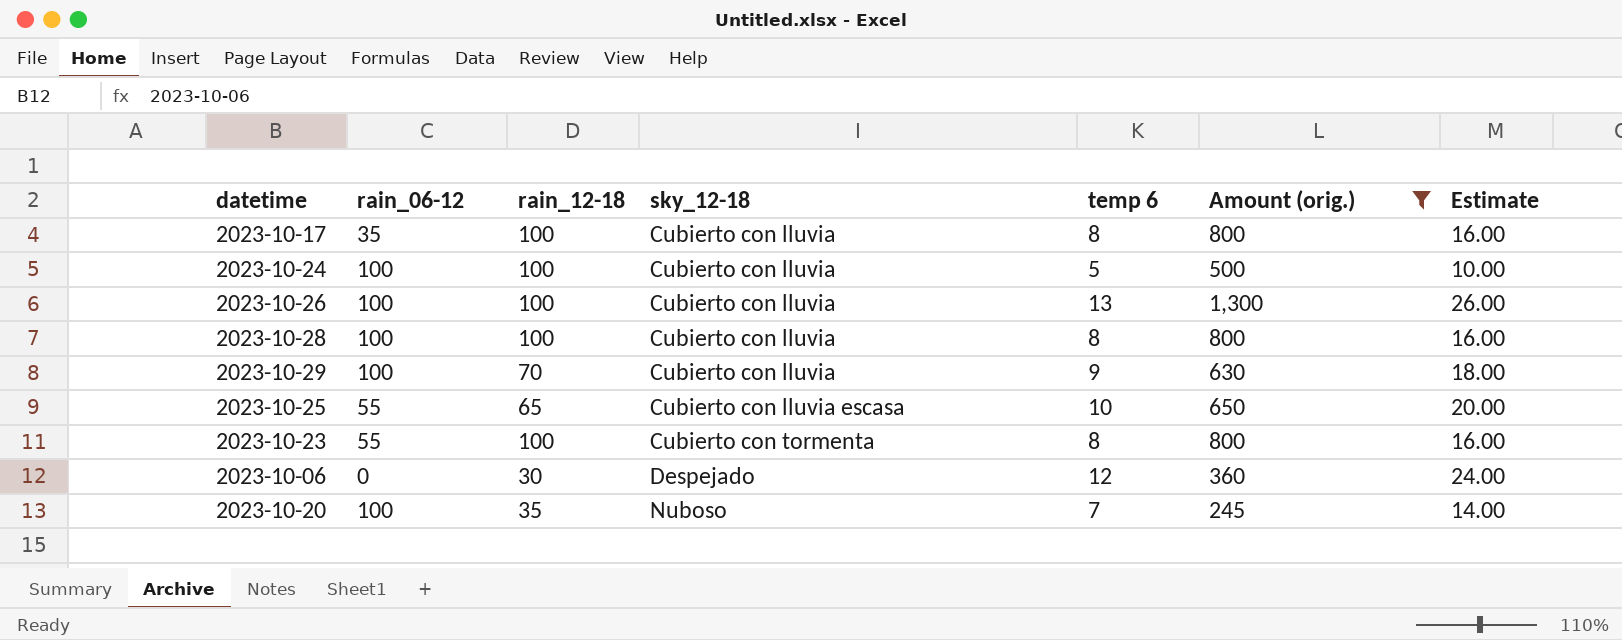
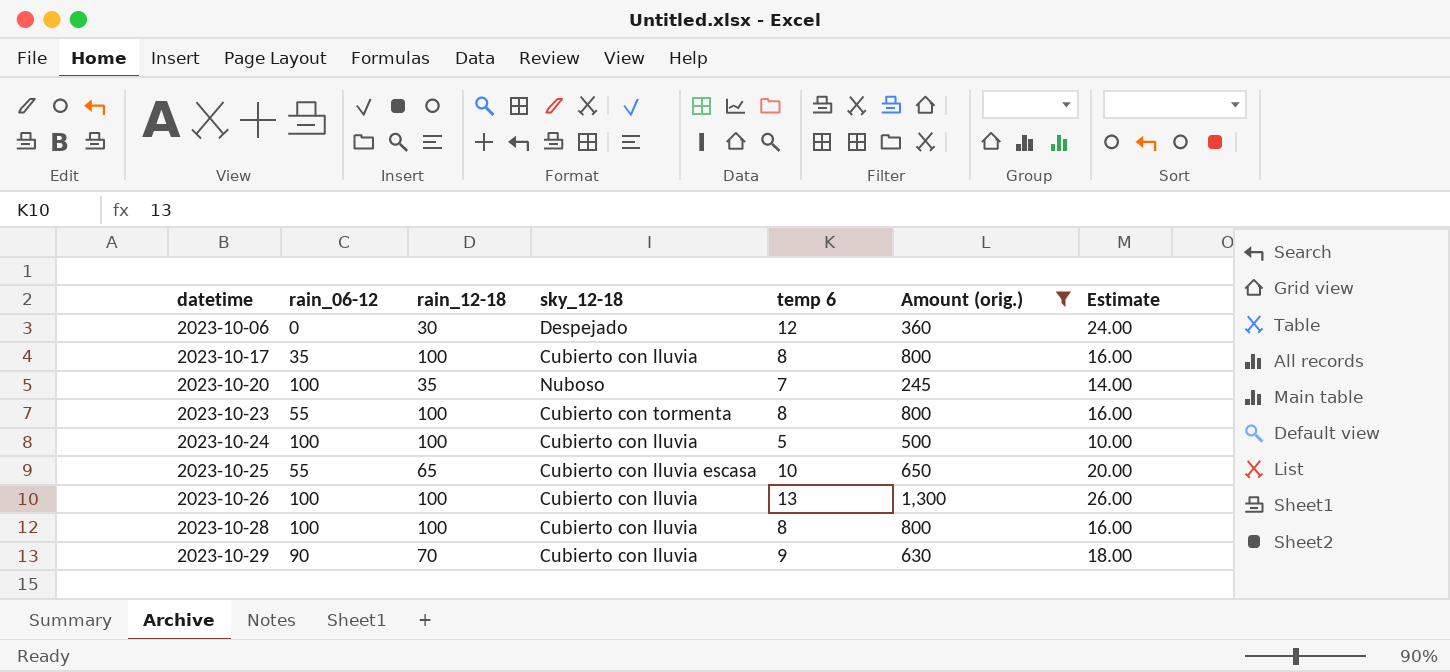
row order: sky_12-18 ascending -> datetime ascending
2023-10-29 | rain_06-12: 100 -> 90

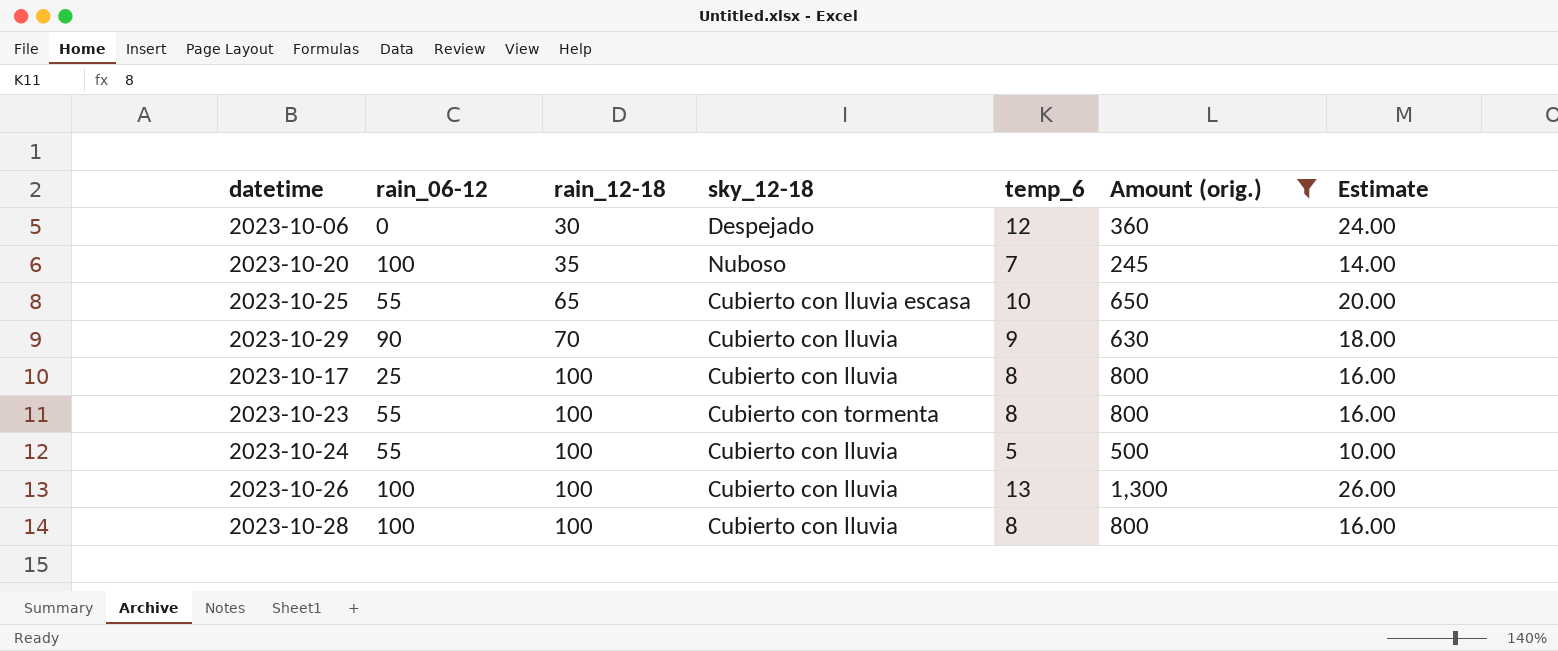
row order: datetime ascending -> rain_12-18 ascending
column name: temp 6 -> temp_6
2023-10-17 | rain_06-12: 35 -> 25
2023-10-24 | rain_06-12: 100 -> 55

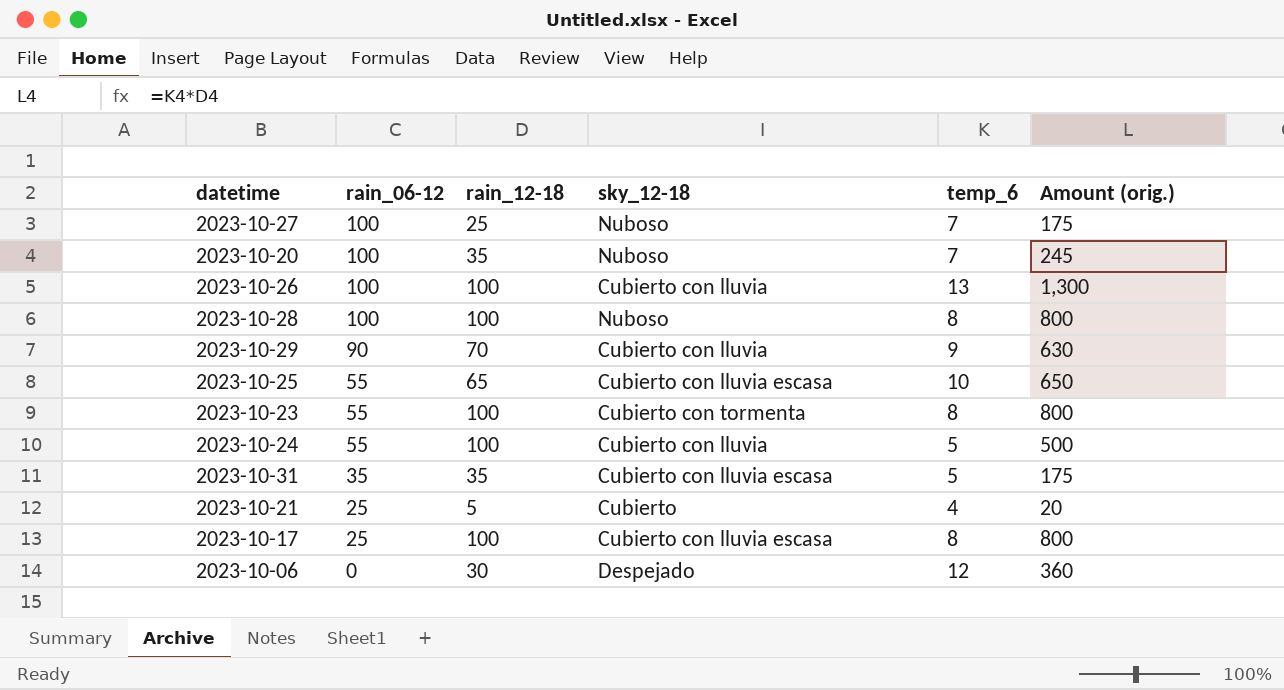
filter: Amount (orig.) >= 245 -> none
row order: rain_12-18 ascending -> rain_06-12 descending
column Estimate | formula: [temp_6] * 2 -> none
2023-10-28 | sky_12-18: Cubierto con lluvia -> Nuboso
2023-10-17 | sky_12-18: Cubierto con lluvia -> Cubierto con lluvia escasa

